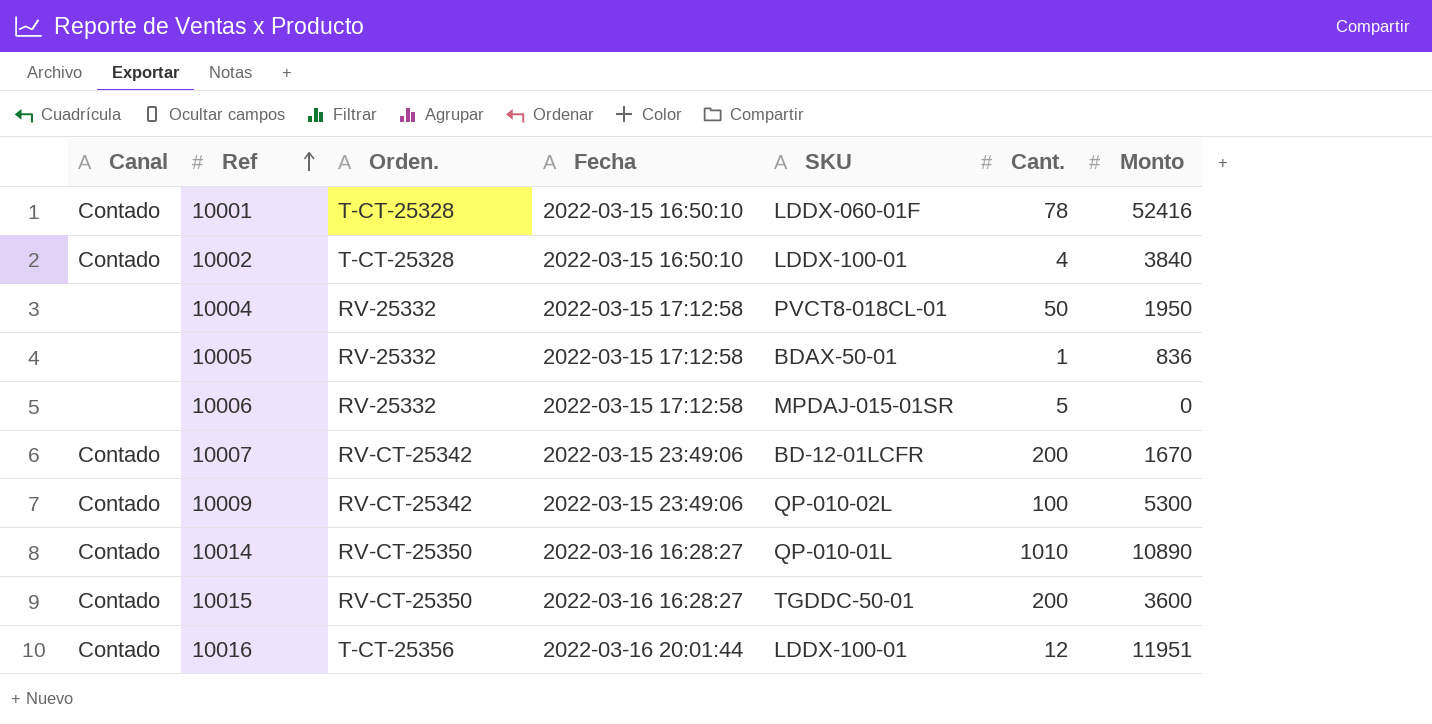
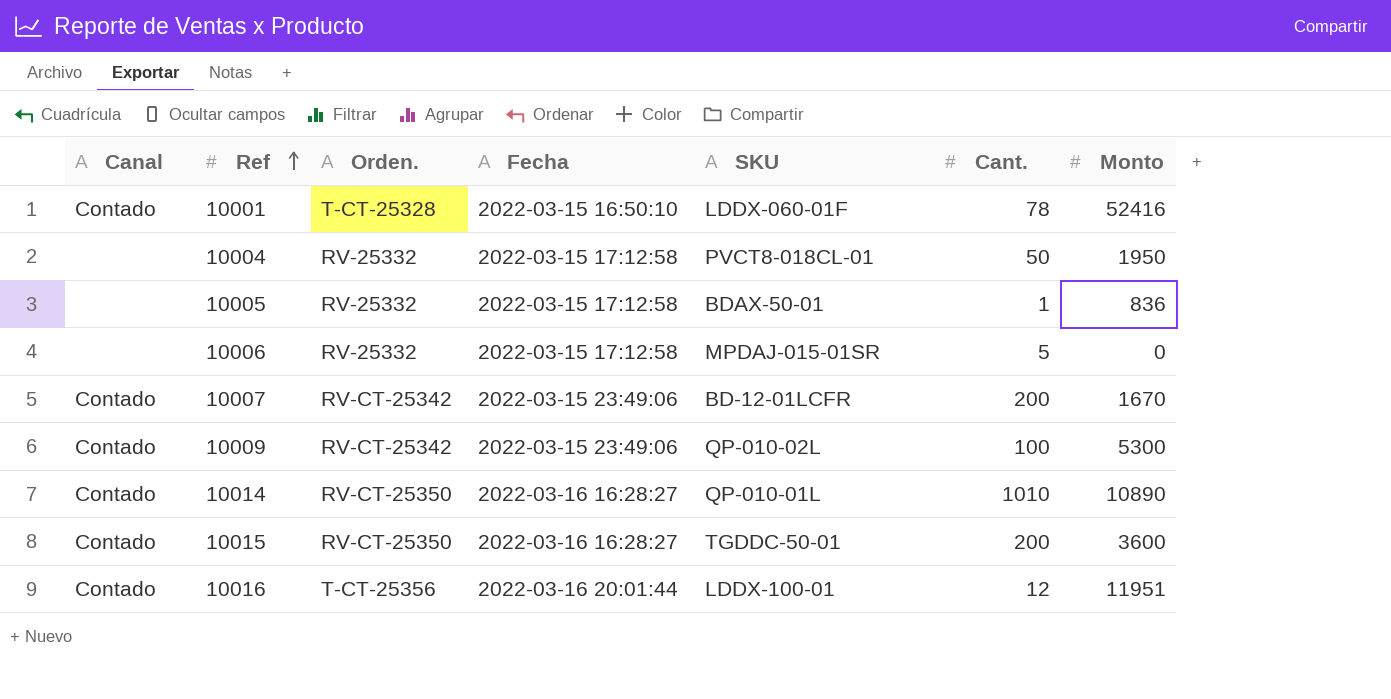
row 10002: Contado | T-CT-25328 | 2022-03-15 16:50:10 | LDDX-100-01 | 4 | 3840 -> none

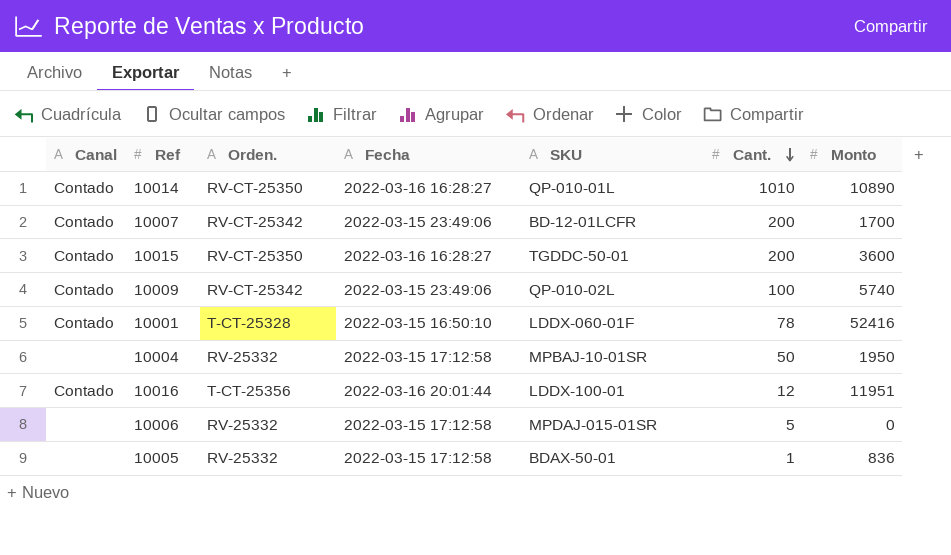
row order: Ref ascending -> Cant. descending
10007 | Monto: 1670 -> 1700
10009 | Monto: 5300 -> 5740
10004 | SKU: PVCT8-018CL-01 -> MPBAJ-10-01SR

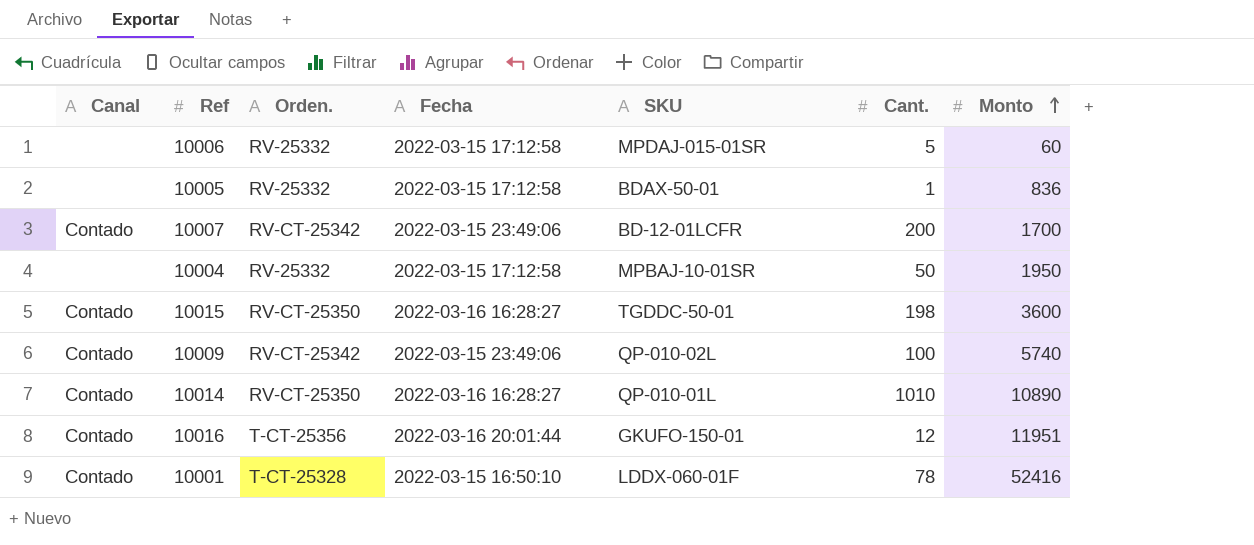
row order: Cant. descending -> Monto ascending
10006 | Monto: 0 -> 60
10015 | Cant.: 200 -> 198
10016 | SKU: LDDX-100-01 -> GKUFO-150-01

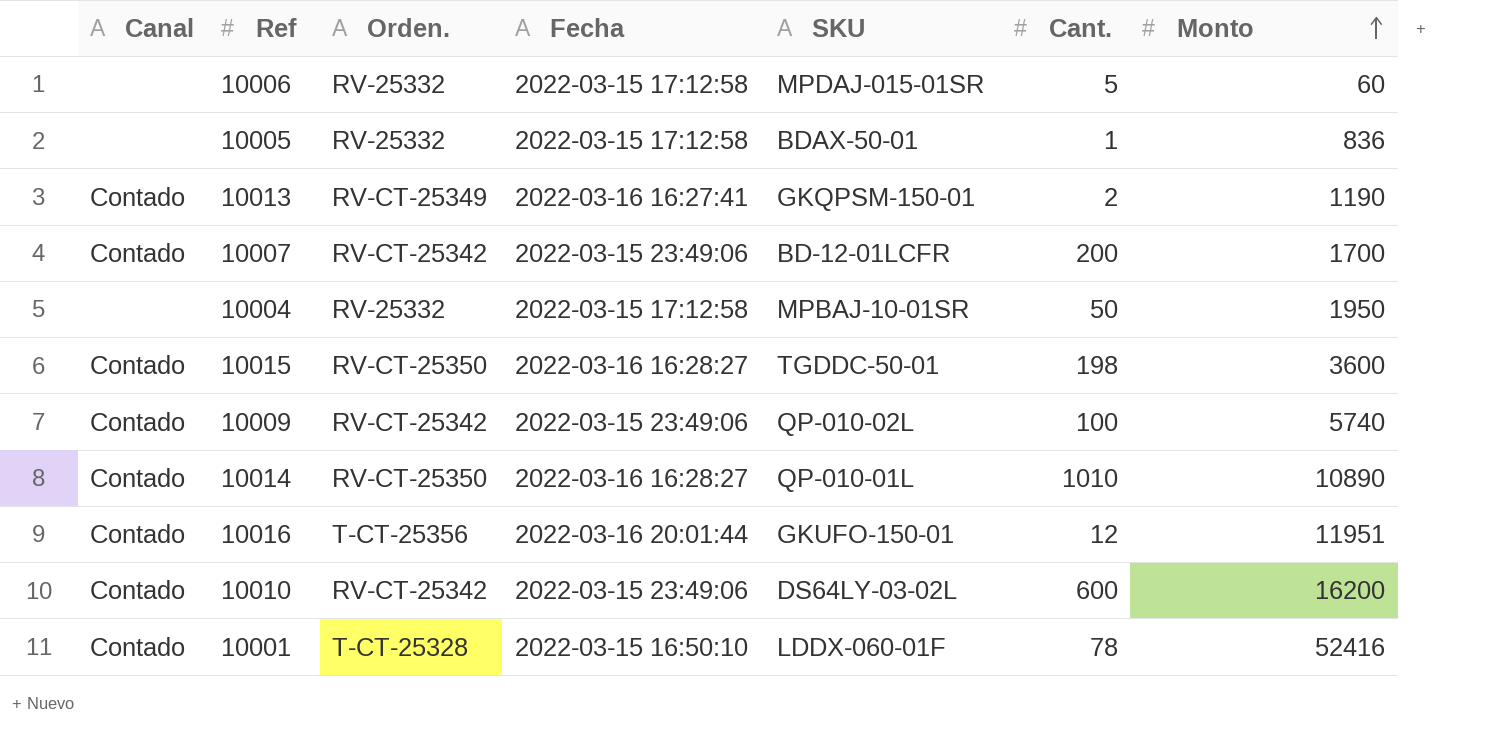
row 10013: none -> Contado | RV-CT-25349 | 2022-03-16 16:27:41 | GKQPSM-150-01 | 2 | 1190
row 10010: none -> Contado | RV-CT-25342 | 2022-03-15 23:49:06 | DS64LY-03-02L | 600 | 16200

